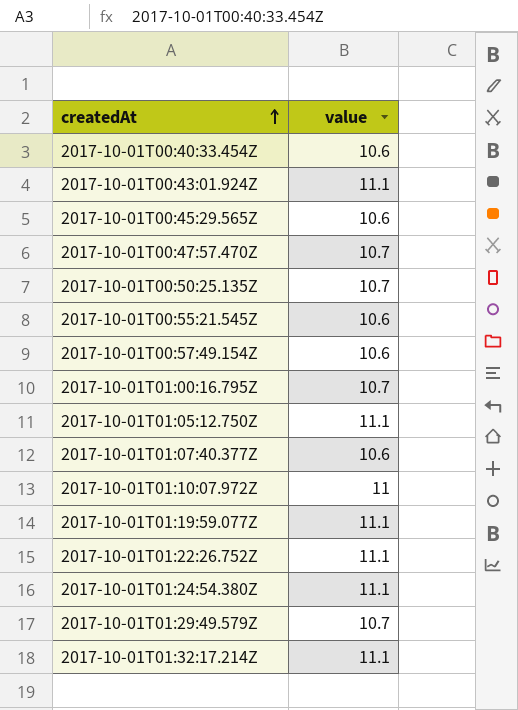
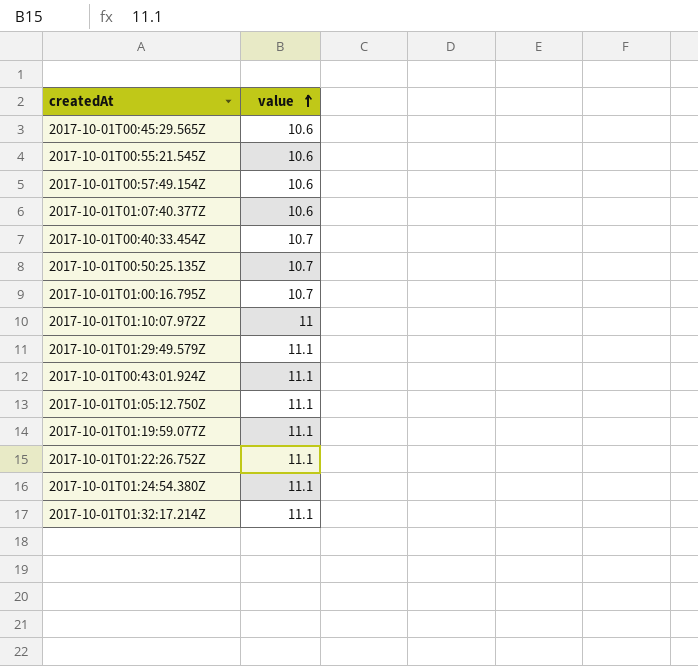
row order: createdAt ascending -> value ascending
row 2017-10-01T00:47:57.470Z: 10.7 -> none
2017-10-01T00:40:33.454Z | value: 10.6 -> 10.7
2017-10-01T01:29:49.579Z | value: 10.7 -> 11.1

